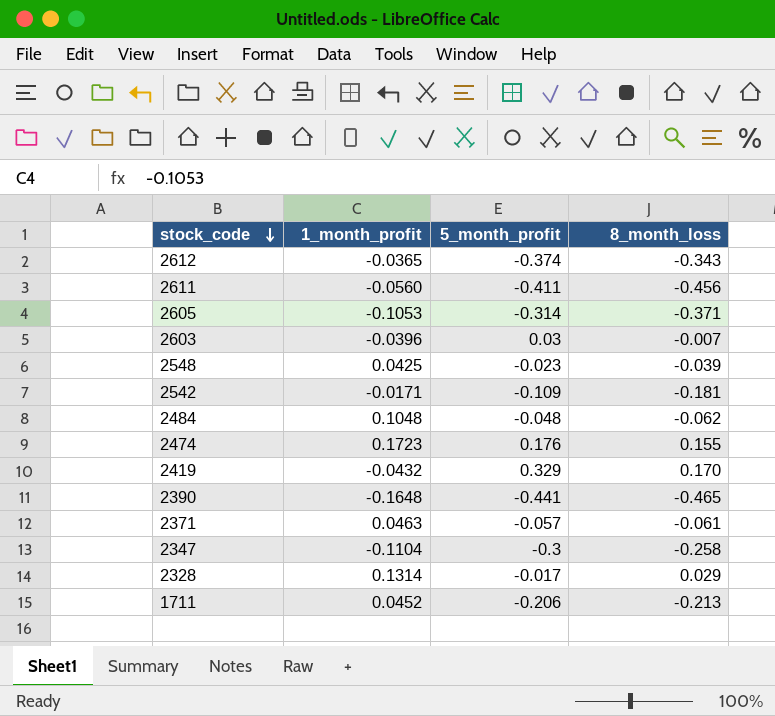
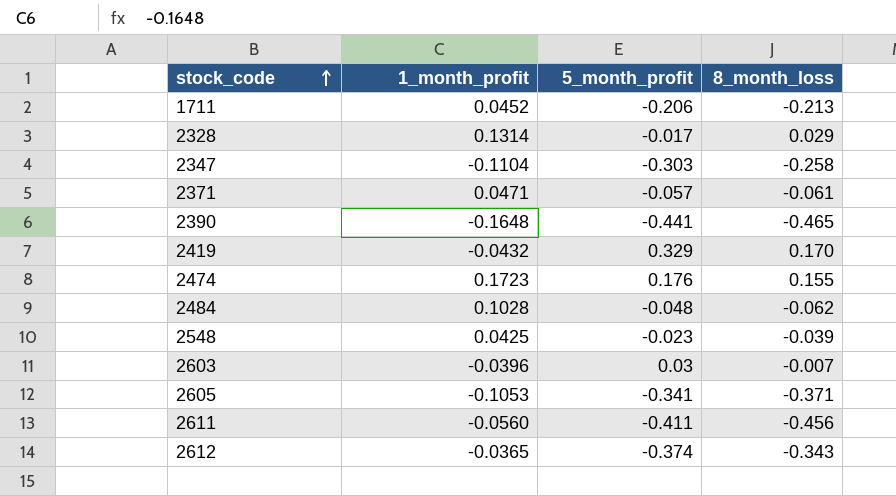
row order: stock_code descending -> stock_code ascending
row 2542: -0.0171 | -0.109 | -0.181 -> none
2347 | 5_month_profit: -0.3 -> -0.303
2371 | 1_month_profit: 0.0463 -> 0.0471
2484 | 1_month_profit: 0.1048 -> 0.1028
2605 | 5_month_profit: -0.314 -> -0.341

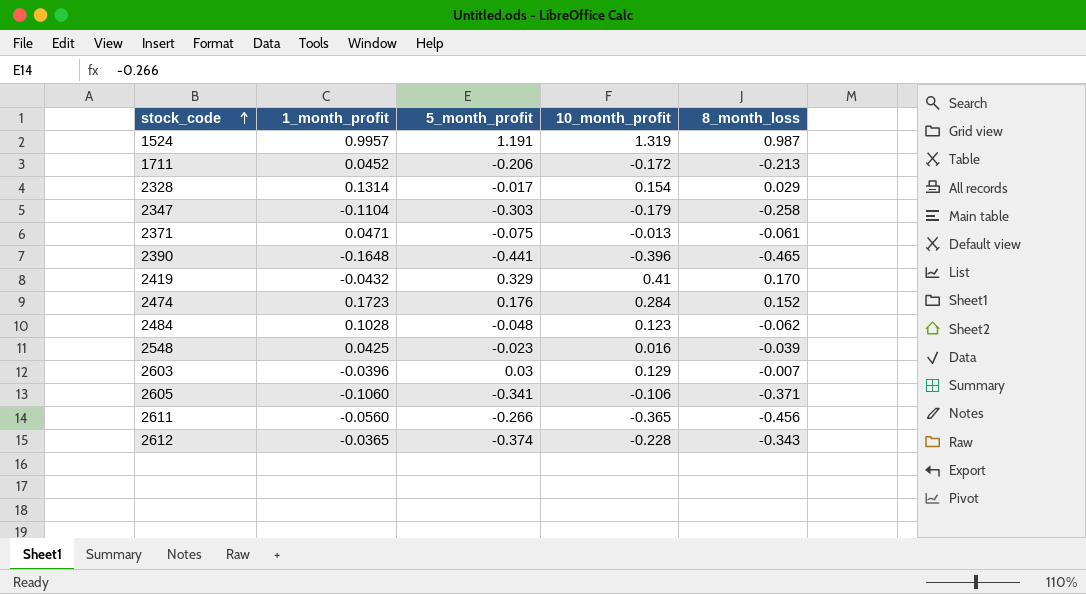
column 10_month_profit | position: none -> 4
row 1524: none -> 0.9957 | 1.191 | 1.319 | 0.987
2371 | 5_month_profit: -0.057 -> -0.075
2474 | 8_month_loss: 0.155 -> 0.152
2605 | 1_month_profit: -0.1053 -> -0.1060
2611 | 5_month_profit: -0.411 -> -0.266

